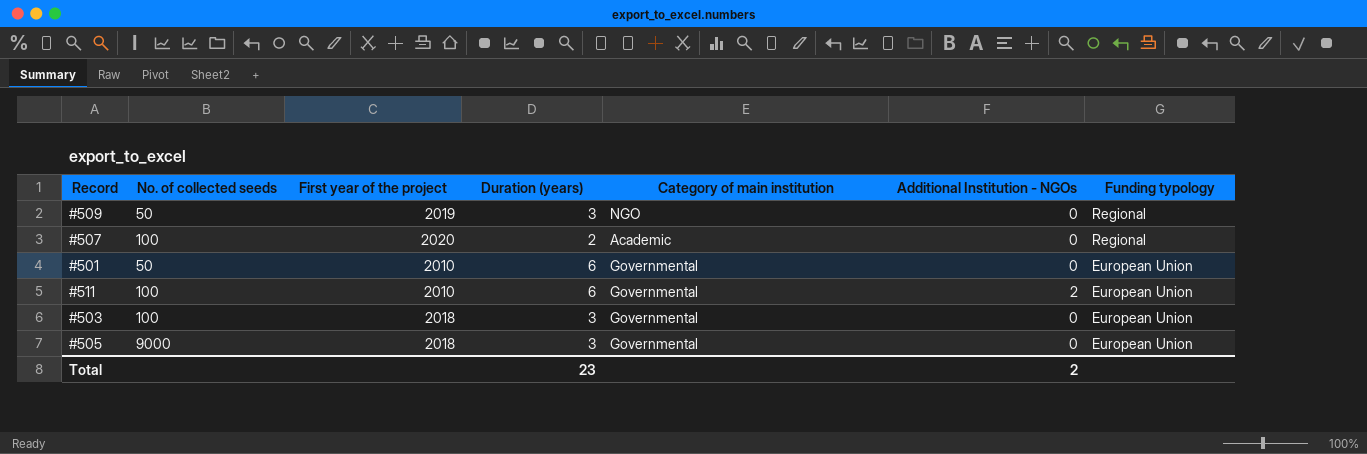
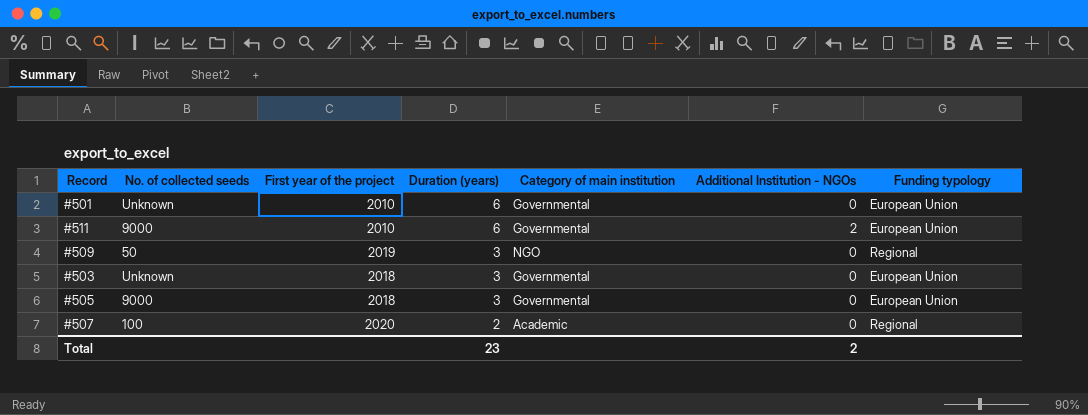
row order: Funding typology descending -> Duration (years) descending
#501 | No. of collected seeds: 50 -> Unknown
#511 | No. of collected seeds: 100 -> 9000
#503 | No. of collected seeds: 100 -> Unknown

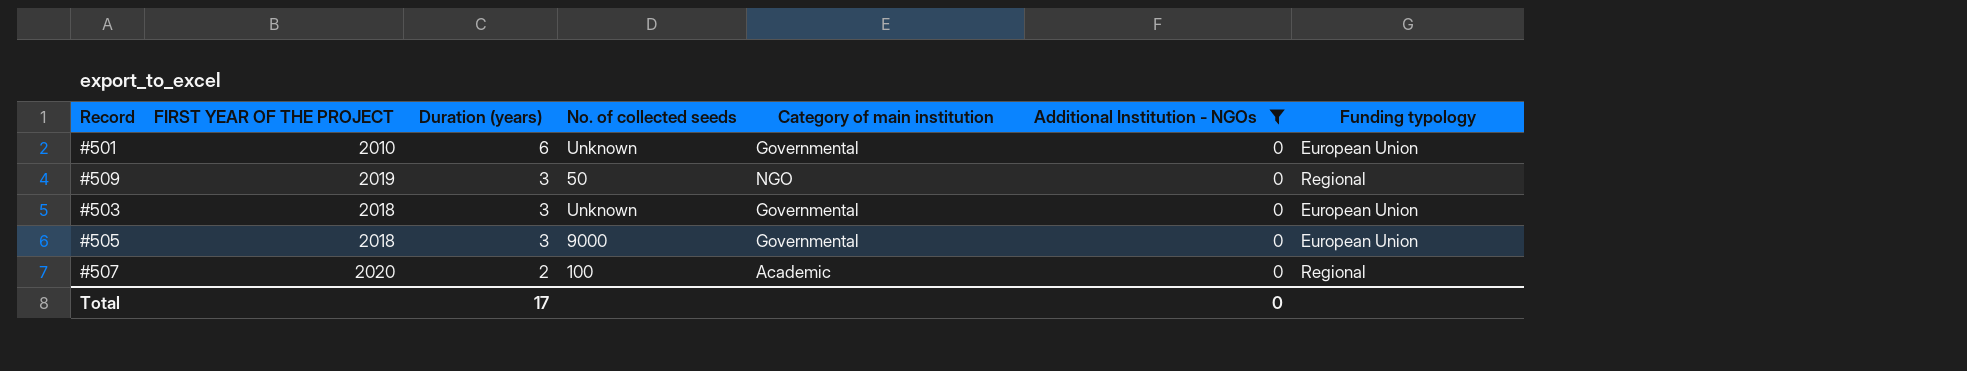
filter: none -> Additional Institution - NGOs = 0
column name: First year of the project -> FIRST YEAR OF THE PROJECT
column No. of collected seeds | position: 2 -> 4
Total | Duration (years): 23 -> 17
Total | Additional Institution - NGOs: 2 -> 0

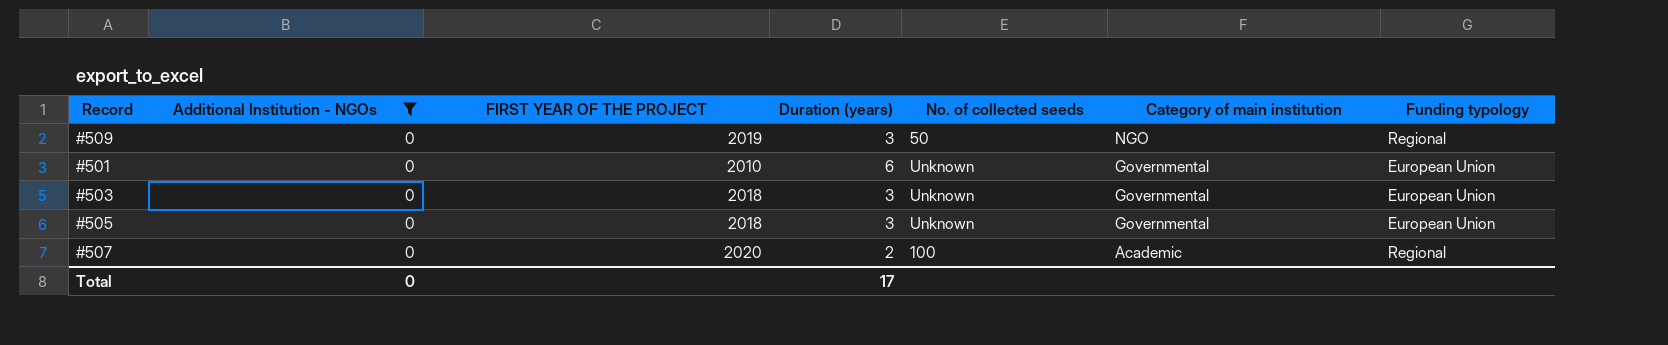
row order: Duration (years) descending -> Category of main institution descending
column Additional Institution - NGOs | position: 6 -> 2
#505 | No. of collected seeds: 9000 -> Unknown

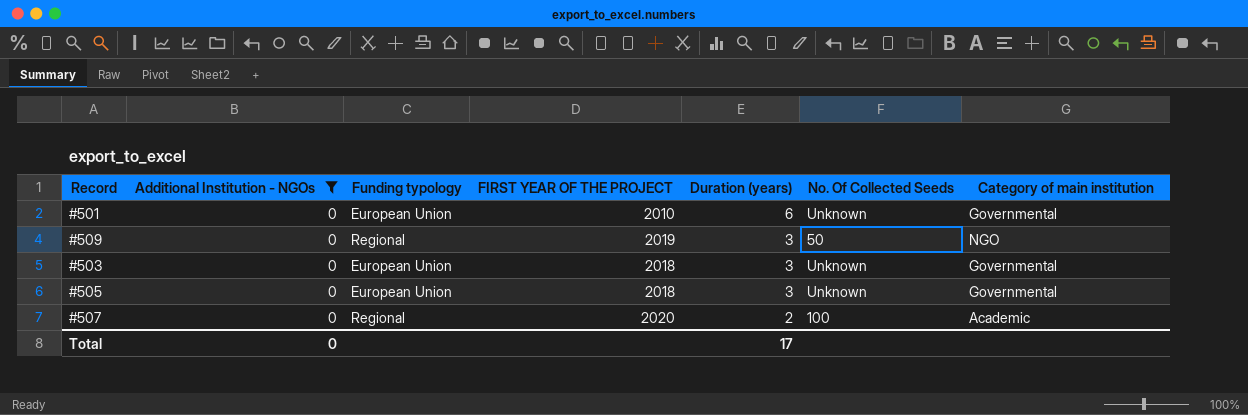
row order: Category of main institution descending -> Duration (years) descending
column Funding typology | position: 7 -> 3
column name: No. of collected seeds -> No. Of Collected Seeds

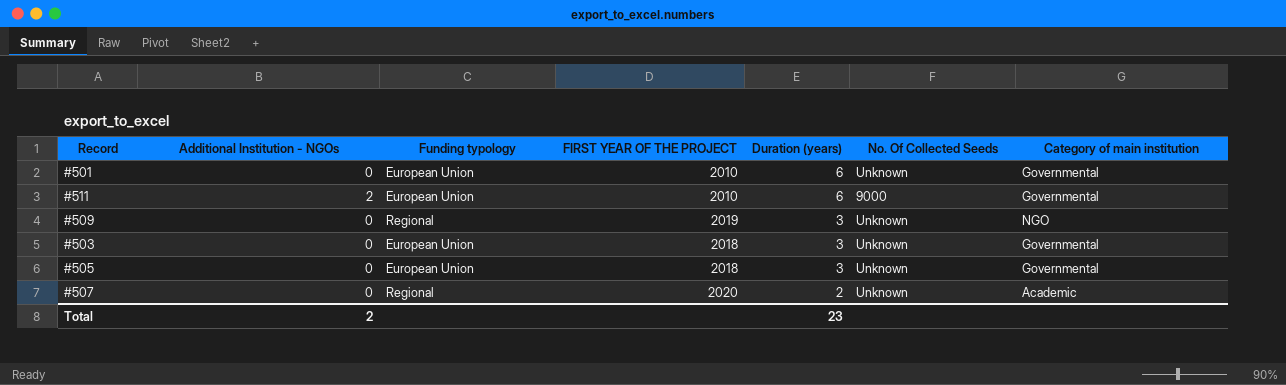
filter: Additional Institution - NGOs = 0 -> none
#509 | No. Of Collected Seeds: 50 -> Unknown
#507 | No. Of Collected Seeds: 100 -> Unknown
Total | Additional Institution - NGOs: 0 -> 2
Total | Duration (years): 17 -> 23

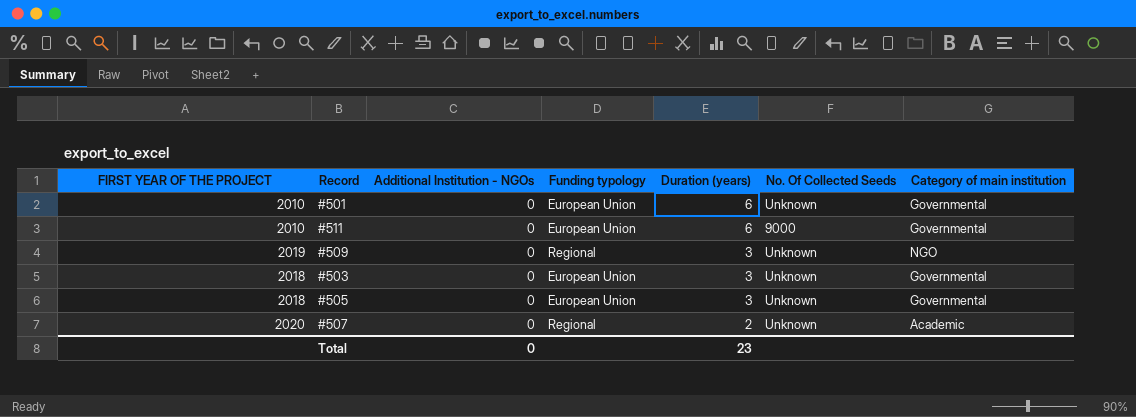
column FIRST YEAR OF THE PROJECT | position: 4 -> 1
#511 | Additional Institution - NGOs: 2 -> 0
Total | Additional Institution - NGOs: 2 -> 0

